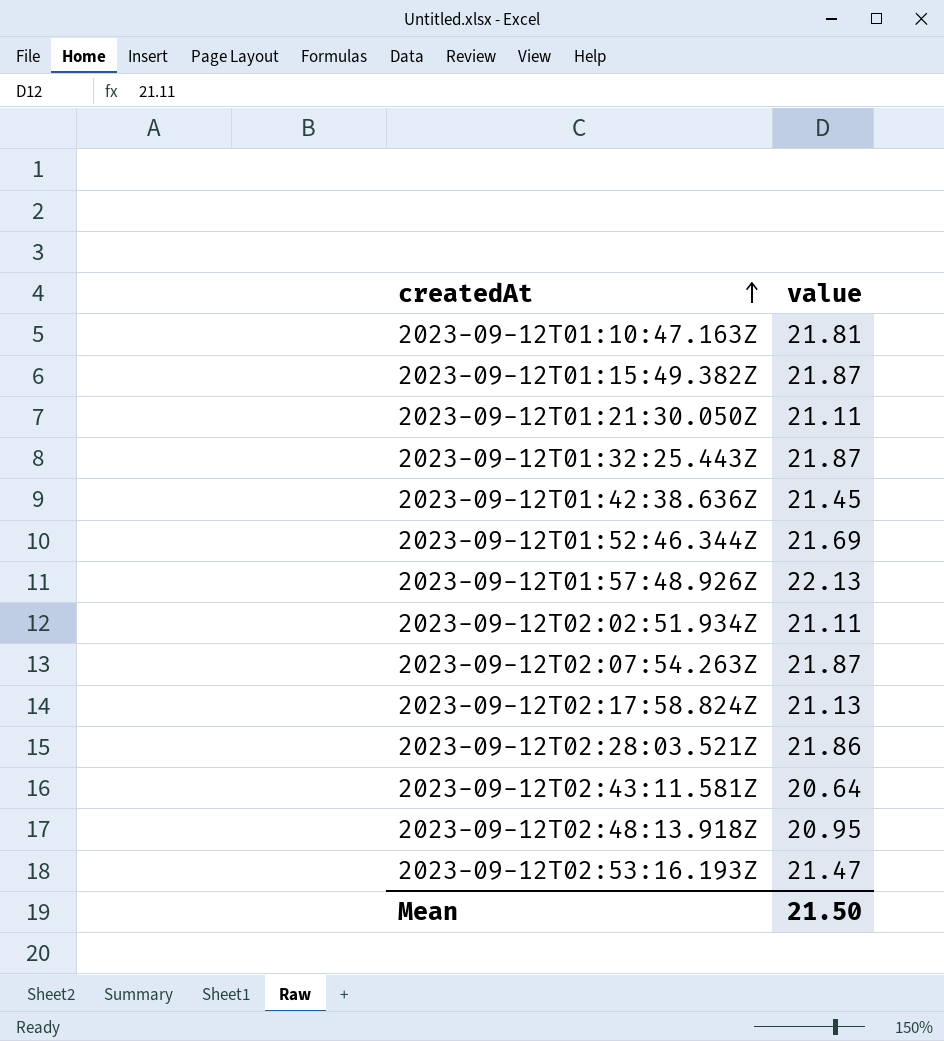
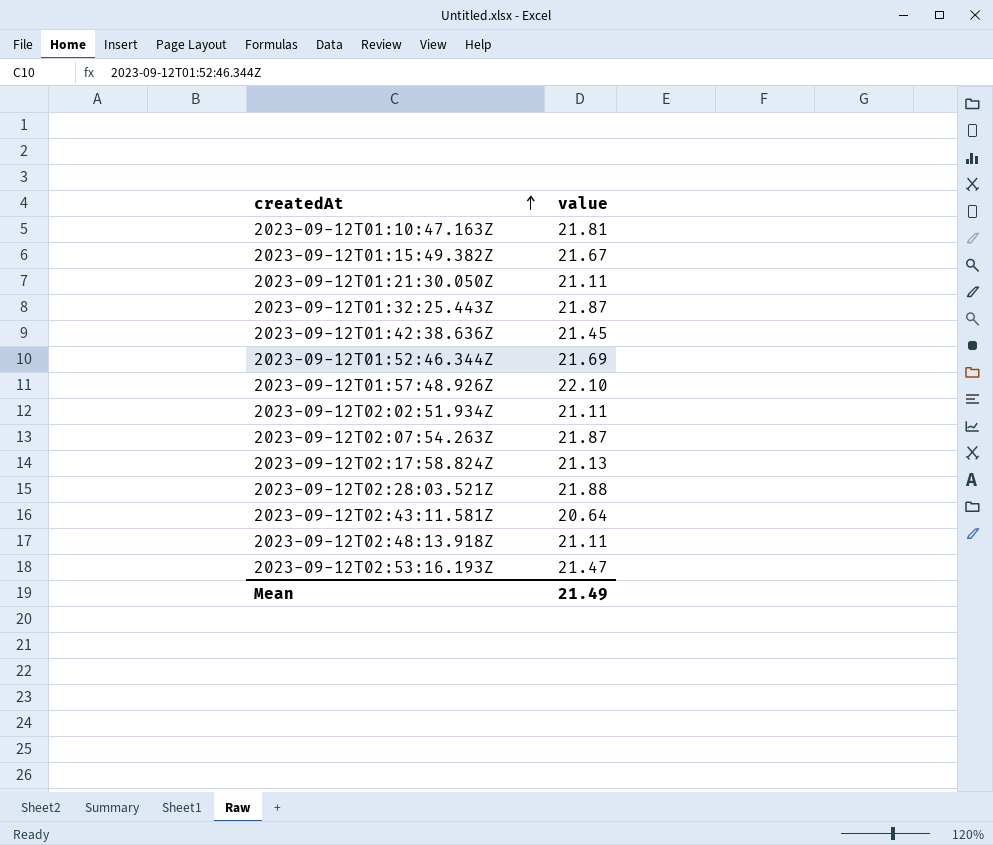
2023-09-12T01:15:49.382Z | value: 21.87 -> 21.67
2023-09-12T01:57:48.926Z | value: 22.13 -> 22.10
2023-09-12T02:28:03.521Z | value: 21.86 -> 21.88
2023-09-12T02:48:13.918Z | value: 20.95 -> 21.11
Mean | value: 21.50 -> 21.49

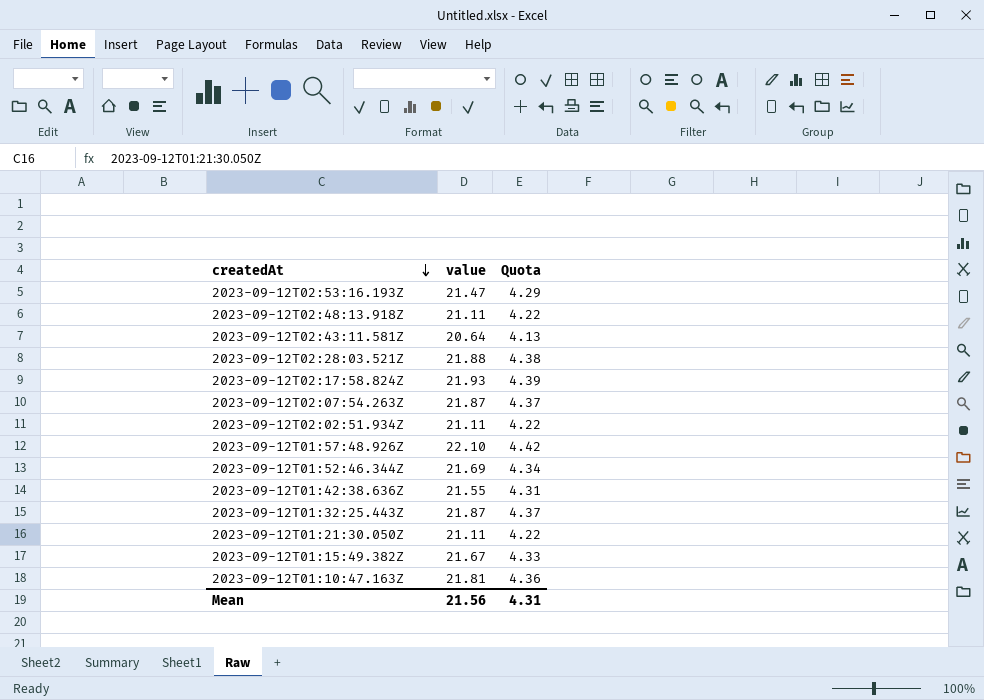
row order: createdAt ascending -> createdAt descending
column Quota | formula: none -> [value] * 0.2
2023-09-12T02:17:58.824Z | value: 21.13 -> 21.93
2023-09-12T01:42:38.636Z | value: 21.45 -> 21.55
Mean | value: 21.49 -> 21.56

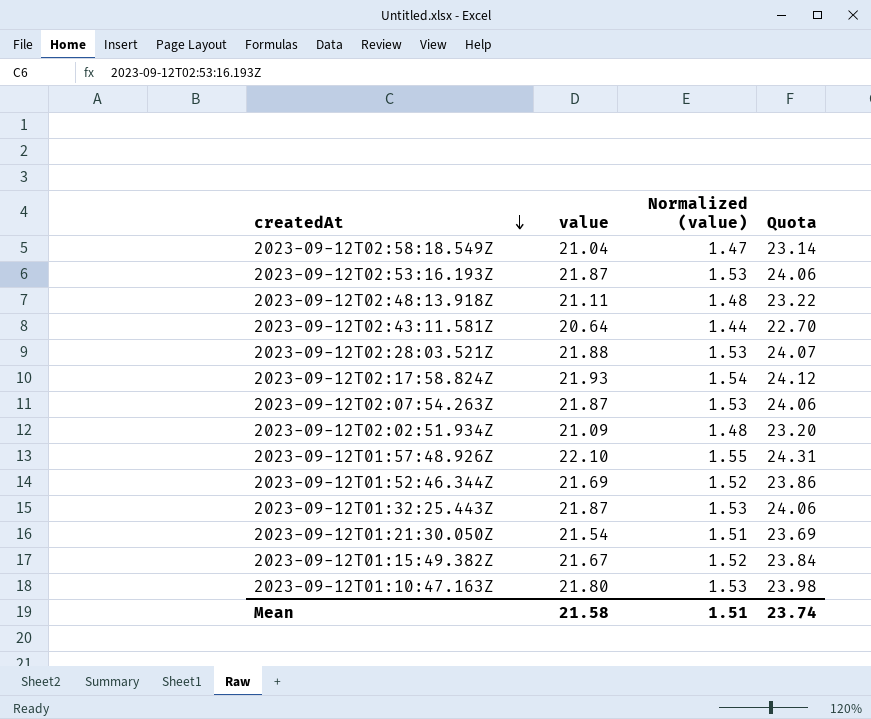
column Normalized (value) | formula: none -> [value] * 0.07
column Quota | formula: [value] * 0.2 -> [value] * 1.1
row 2023-09-12T01:42:38.636Z: 21.55 | 4.31 -> none
row 2023-09-12T02:58:18.549Z: none -> 21.04 | 1.47 | 23.14
2023-09-12T02:53:16.193Z | value: 21.47 -> 21.87
2023-09-12T02:02:51.934Z | value: 21.11 -> 21.09
2023-09-12T01:21:30.050Z | value: 21.11 -> 21.54
2023-09-12T01:10:47.163Z | value: 21.81 -> 21.80
Mean | value: 21.56 -> 21.58
Mean | Quota: 4.31 -> 23.74

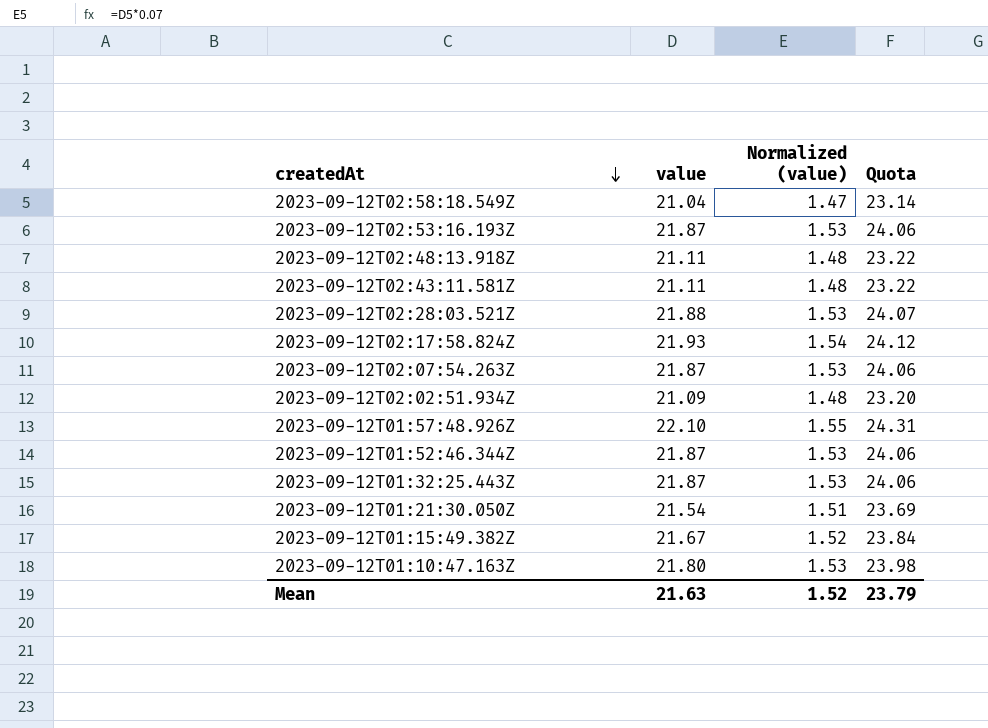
2023-09-12T02:43:11.581Z | value: 20.64 -> 21.11
2023-09-12T02:43:11.581Z | Normalized (value): 1.44 -> 1.48
2023-09-12T02:43:11.581Z | Quota: 22.70 -> 23.22
2023-09-12T01:52:46.344Z | value: 21.69 -> 21.87
2023-09-12T01:52:46.344Z | Normalized (value): 1.52 -> 1.53
2023-09-12T01:52:46.344Z | Quota: 23.86 -> 24.06
Mean | value: 21.58 -> 21.63
Mean | Normalized (value): 1.51 -> 1.52
Mean | Quota: 23.74 -> 23.79

